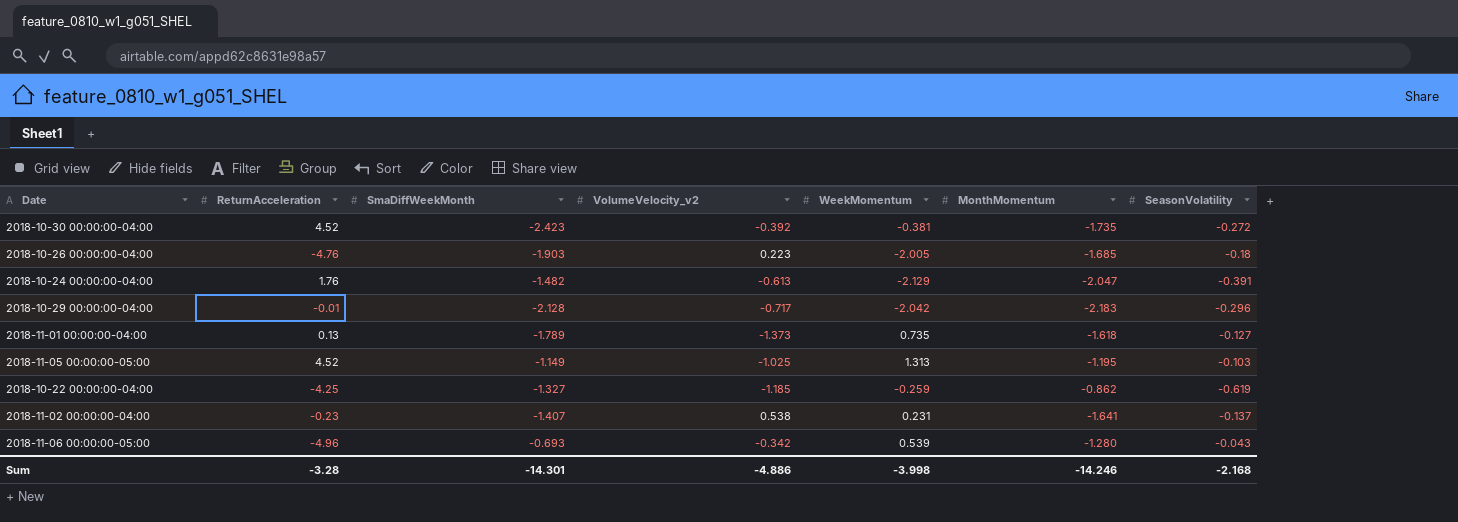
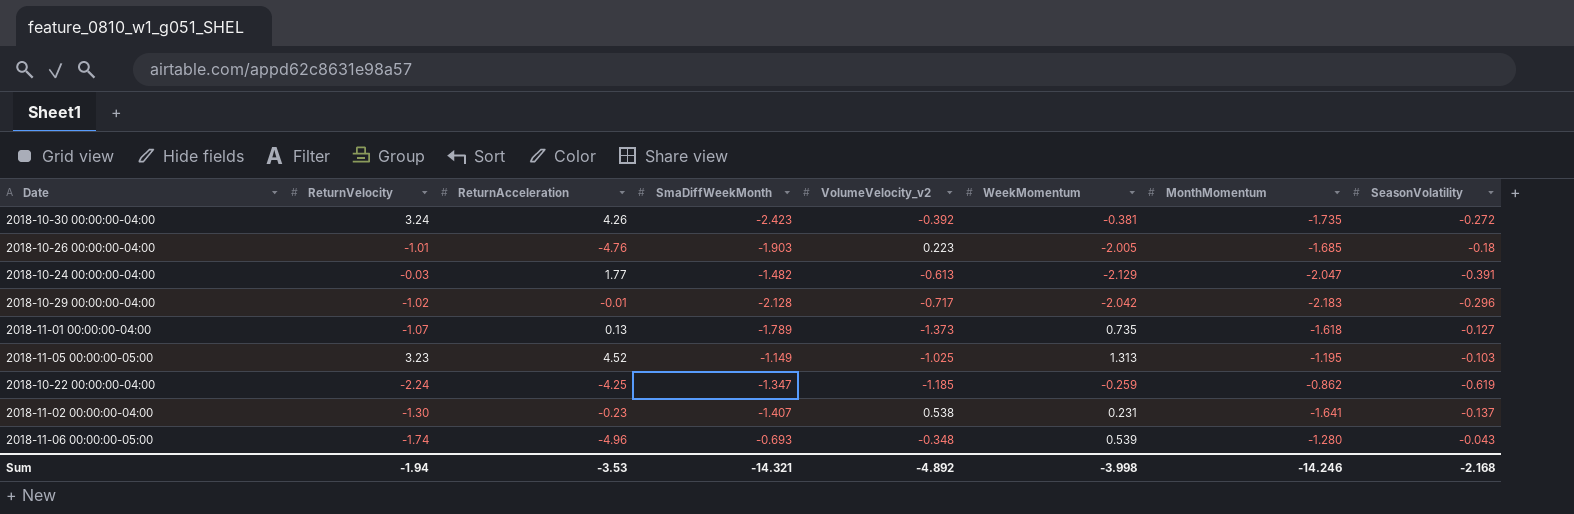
column ReturnVelocity | position: none -> 2
2018-10-30 00:00:00-04:00 | ReturnAcceleration: 4.52 -> 4.26
2018-10-24 00:00:00-04:00 | ReturnAcceleration: 1.76 -> 1.77
2018-10-22 00:00:00-04:00 | SmaDiffWeekMonth: -1.327 -> -1.347
2018-11-06 00:00:00-05:00 | VolumeVelocity_v2: -0.342 -> -0.348
Sum | ReturnAcceleration: -3.28 -> -3.53
Sum | SmaDiffWeekMonth: -14.301 -> -14.321
Sum | VolumeVelocity_v2: -4.886 -> -4.892

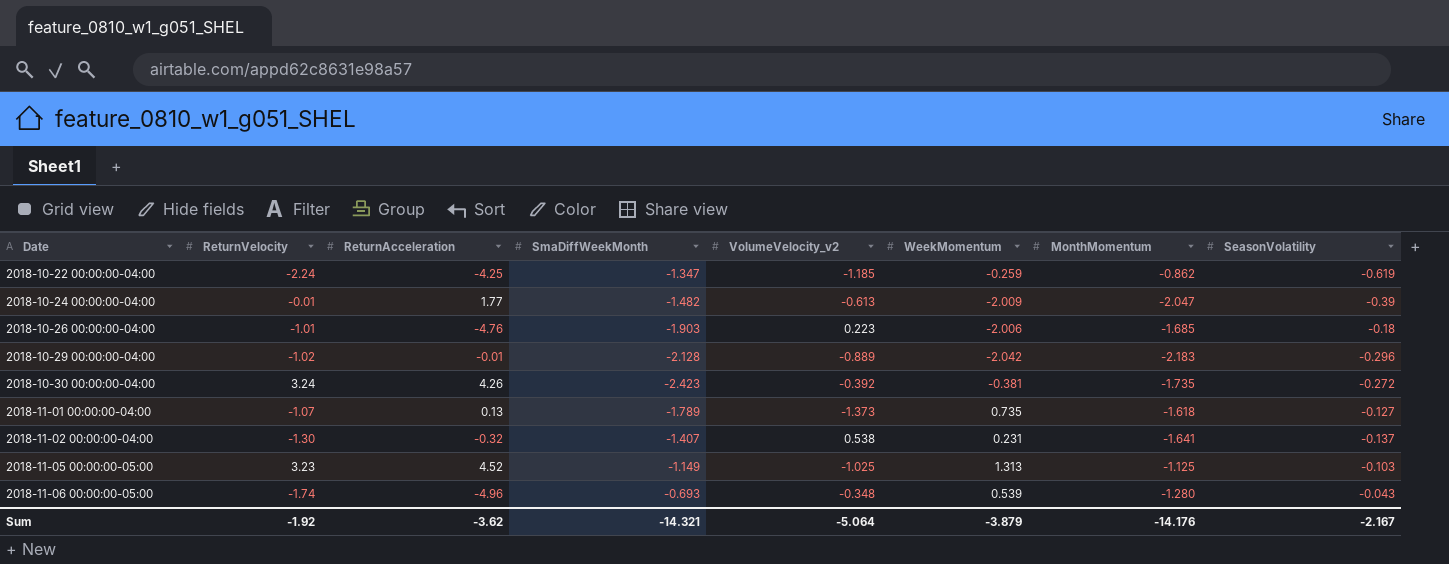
row order: none -> Date ascending
2018-10-24 00:00:00-04:00 | ReturnVelocity: -0.03 -> -0.01
2018-10-24 00:00:00-04:00 | WeekMomentum: -2.129 -> -2.009
2018-10-24 00:00:00-04:00 | SeasonVolatility: -0.391 -> -0.39
2018-10-26 00:00:00-04:00 | WeekMomentum: -2.005 -> -2.006
2018-10-29 00:00:00-04:00 | VolumeVelocity_v2: -0.717 -> -0.889
2018-11-02 00:00:00-04:00 | ReturnAcceleration: -0.23 -> -0.32
2018-11-05 00:00:00-05:00 | MonthMomentum: -1.195 -> -1.125
Sum | ReturnVelocity: -1.94 -> -1.92
Sum | ReturnAcceleration: -3.53 -> -3.62
Sum | VolumeVelocity_v2: -4.892 -> -5.064
Sum | WeekMomentum: -3.998 -> -3.879
Sum | MonthMomentum: -14.246 -> -14.176
Sum | SeasonVolatility: -2.168 -> -2.167

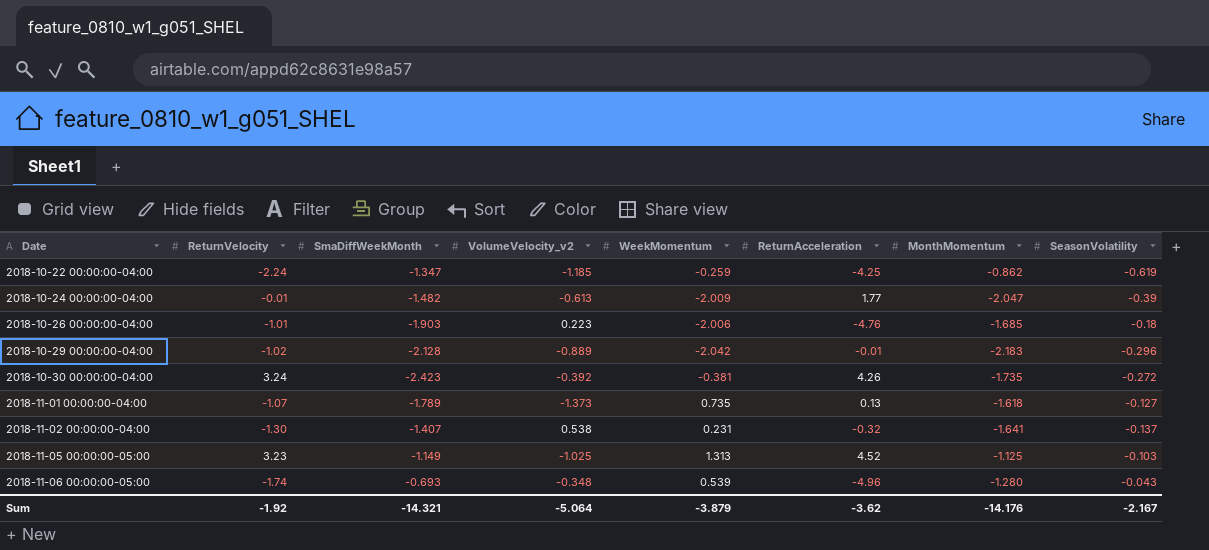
column ReturnAcceleration | position: 3 -> 6

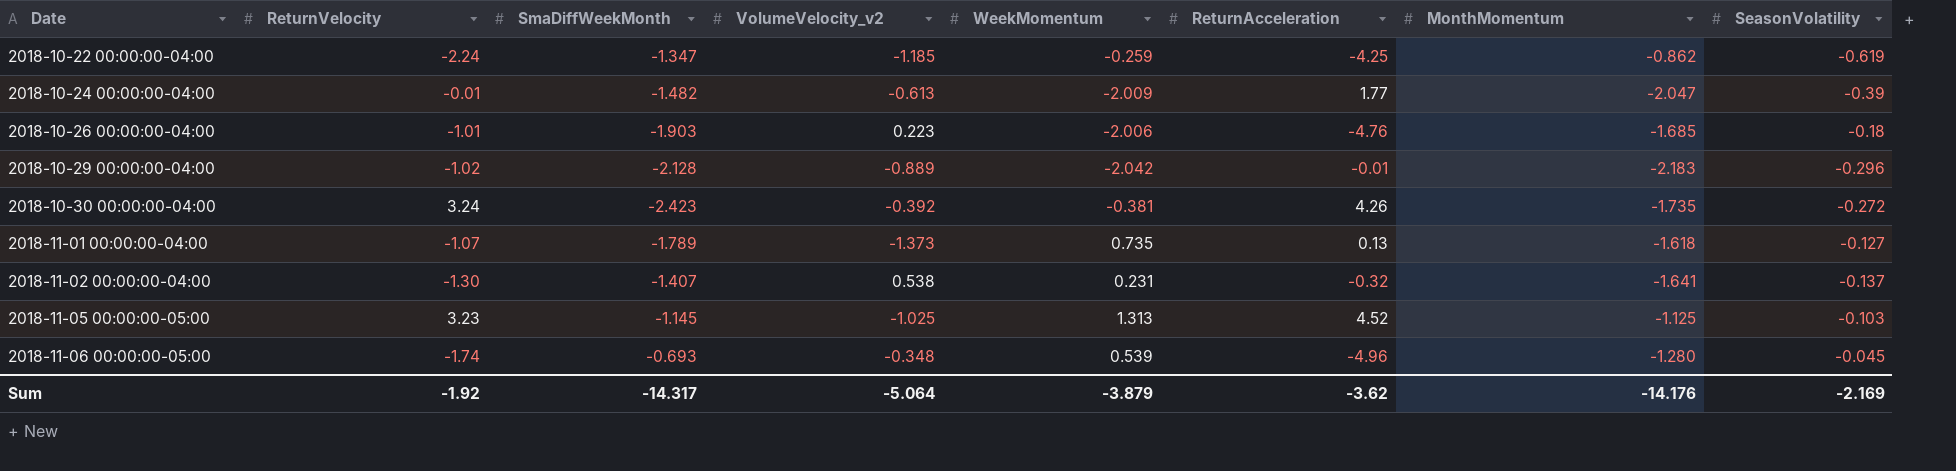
2018-11-05 00:00:00-05:00 | SmaDiffWeekMonth: -1.149 -> -1.145
2018-11-06 00:00:00-05:00 | SeasonVolatility: -0.043 -> -0.045
Sum | SmaDiffWeekMonth: -14.321 -> -14.317
Sum | SeasonVolatility: -2.167 -> -2.169

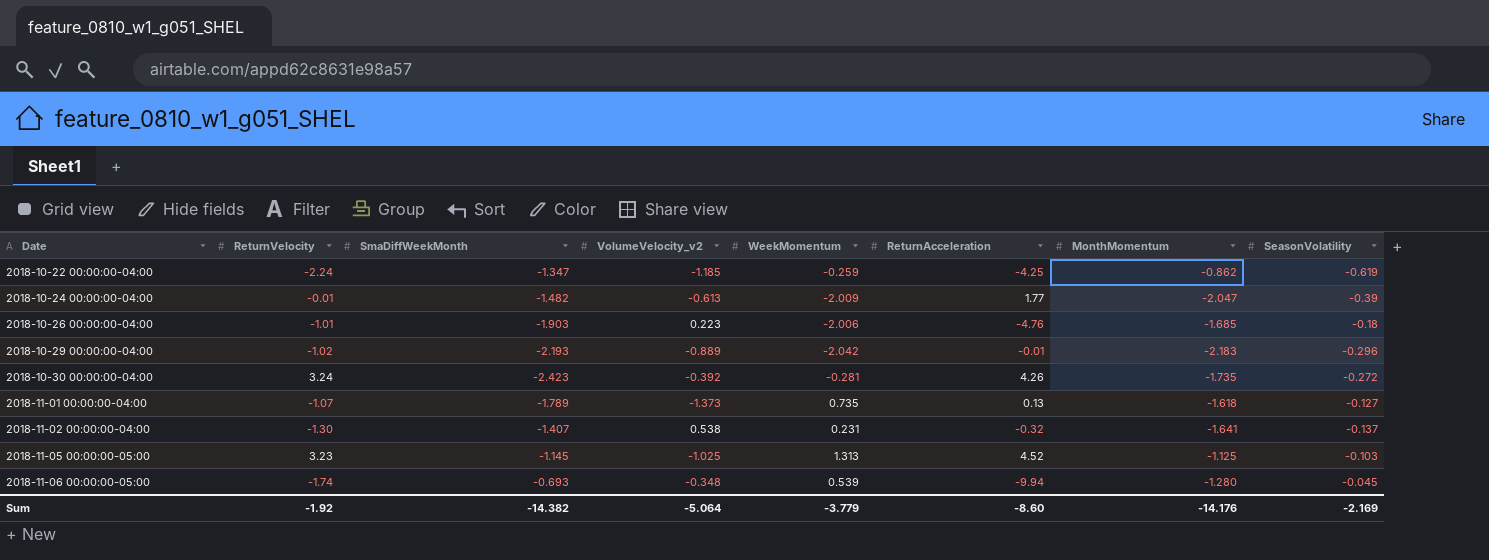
2018-10-29 00:00:00-04:00 | SmaDiffWeekMonth: -2.128 -> -2.193
2018-10-30 00:00:00-04:00 | WeekMomentum: -0.381 -> -0.281
2018-11-06 00:00:00-05:00 | ReturnAcceleration: -4.96 -> -9.94
Sum | SmaDiffWeekMonth: -14.317 -> -14.382
Sum | WeekMomentum: -3.879 -> -3.779
Sum | ReturnAcceleration: -3.62 -> -8.60

